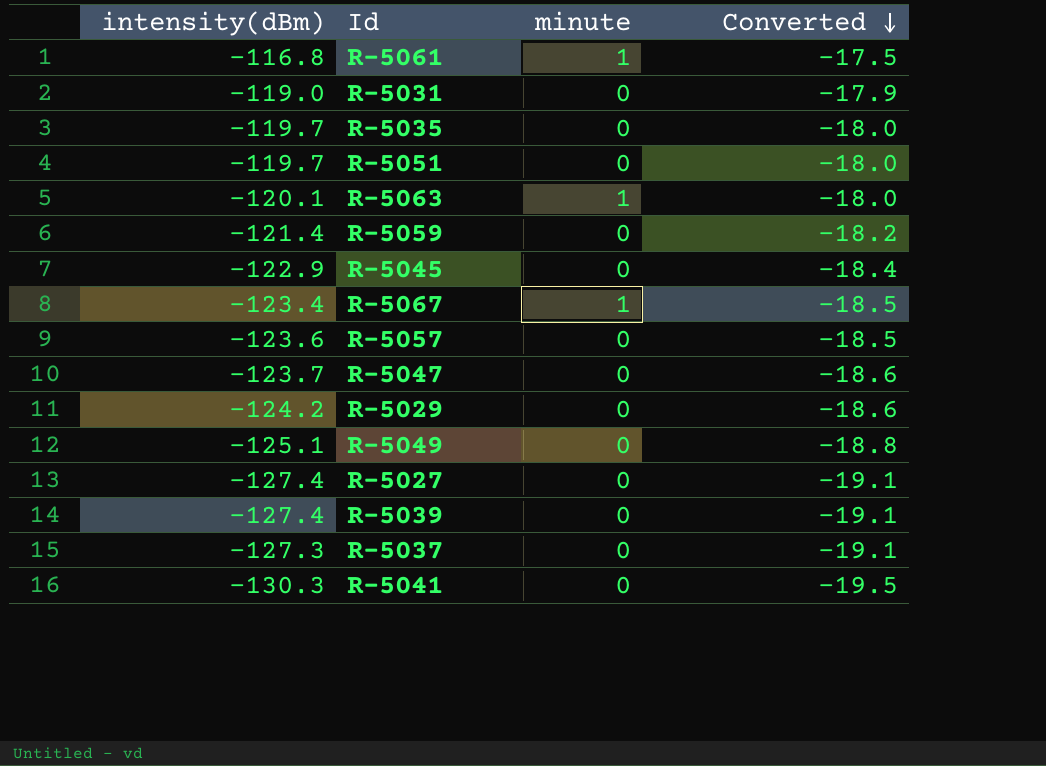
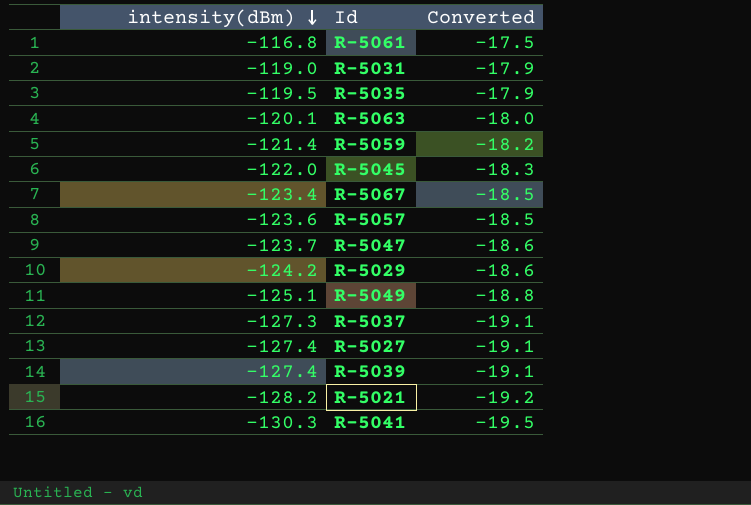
row order: Converted descending -> intensity(dBm) descending
column minute | position: 3 -> none
row R-5051: -119.7 | 0 | -18.0 -> none
R-5035 | intensity(dBm): -119.7 -> -119.5
R-5035 | Converted: -18.0 -> -17.9
R-5045 | intensity(dBm): -122.9 -> -122.0
R-5045 | Converted: -18.4 -> -18.3
row R-5021: none -> -128.2 | -19.2

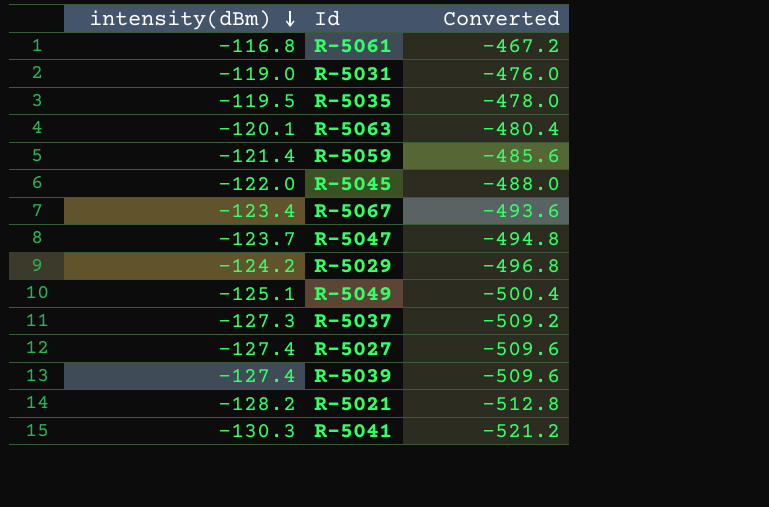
column Converted | formula: [intensity(dBm)] * 0.15 -> [intensity(dBm)] * 4
row R-5057: -123.6 | -18.5 -> none

